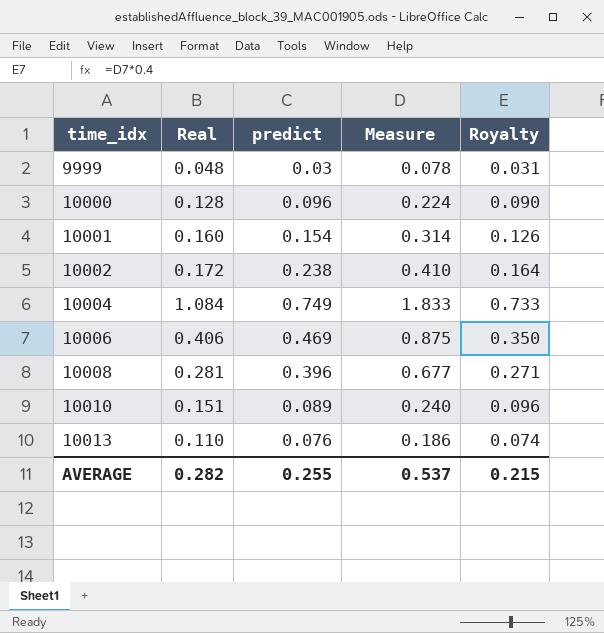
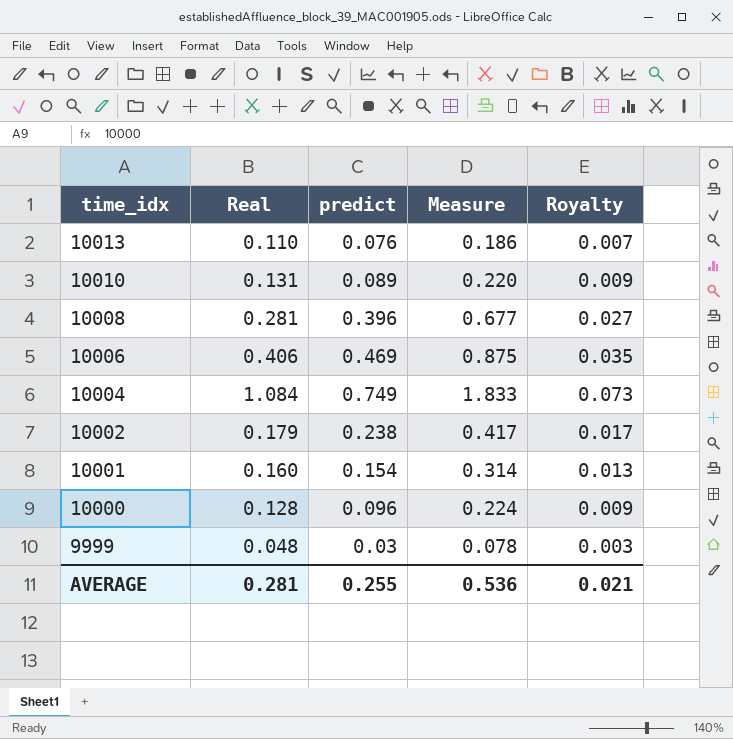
row order: time_idx ascending -> time_idx descending
column Royalty | formula: [Measure] * 0.4 -> [Measure] * 0.04
10010 | Real: 0.151 -> 0.131
10010 | Measure: 0.240 -> 0.220
10002 | Real: 0.172 -> 0.179
10002 | Measure: 0.410 -> 0.417
AVERAGE | Real: 0.282 -> 0.281
AVERAGE | Measure: 0.537 -> 0.536
AVERAGE | Royalty: 0.215 -> 0.021

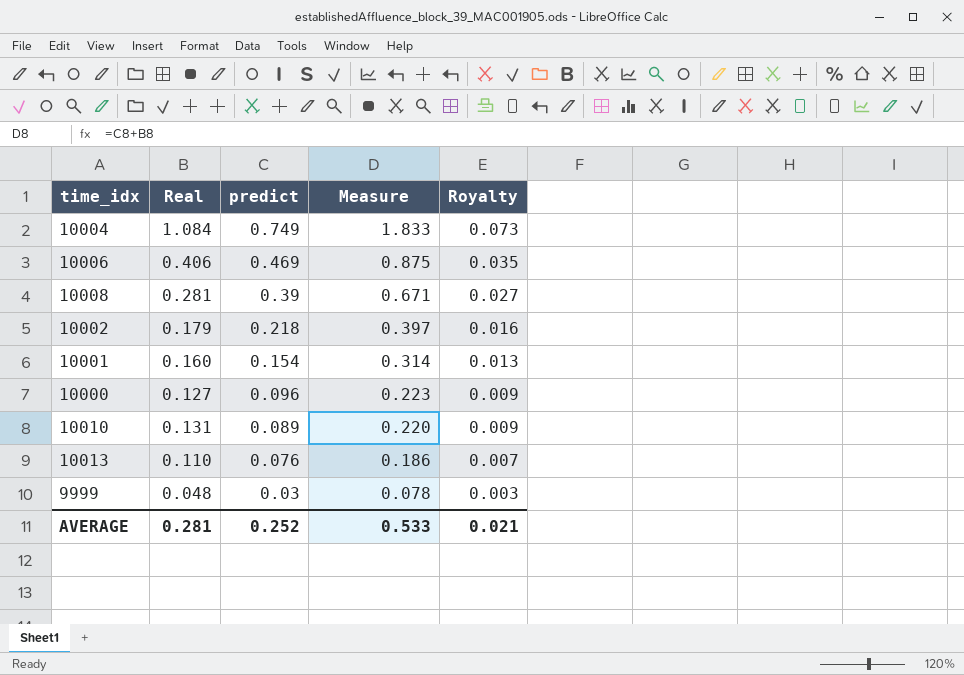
row order: time_idx descending -> predict descending
10008 | predict: 0.396 -> 0.39
10008 | Measure: 0.677 -> 0.671
10002 | predict: 0.238 -> 0.218
10002 | Measure: 0.417 -> 0.397
10002 | Royalty: 0.017 -> 0.016
10000 | Real: 0.128 -> 0.127
10000 | Measure: 0.224 -> 0.223
AVERAGE | predict: 0.255 -> 0.252
AVERAGE | Measure: 0.536 -> 0.533

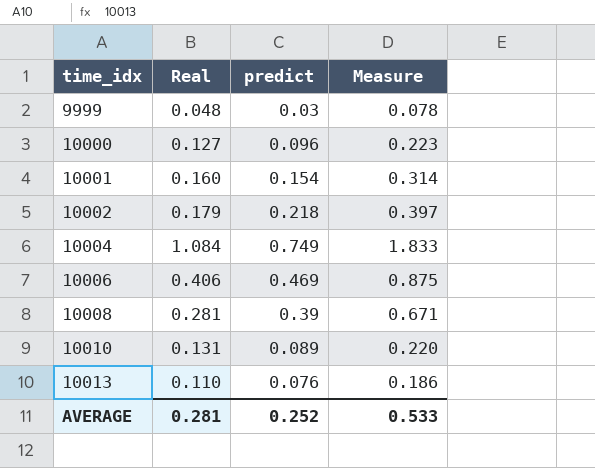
row order: predict descending -> time_idx ascending
column Royalty | formula: [Measure] * 0.04 -> none

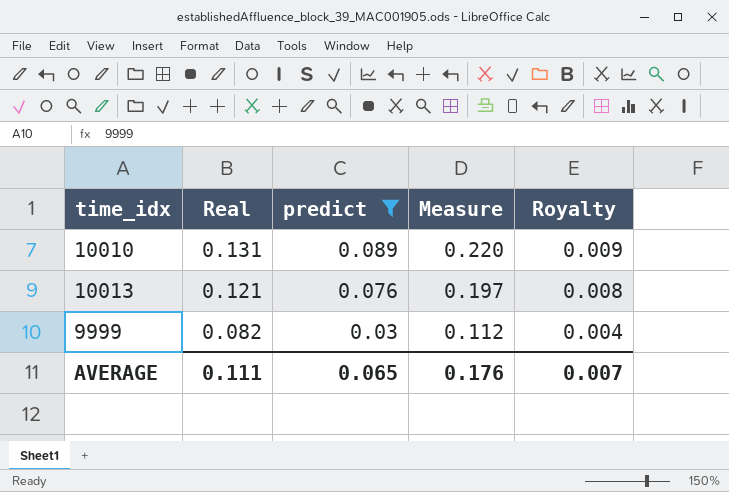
filter: none -> predict <= 0.089
row order: time_idx ascending -> Real descending
column Royalty | formula: none -> [Measure] * 0.04
10013 | Real: 0.110 -> 0.121
10013 | Measure: 0.186 -> 0.197
9999 | Real: 0.048 -> 0.082
9999 | Measure: 0.078 -> 0.112
AVERAGE | Real: 0.281 -> 0.111
AVERAGE | predict: 0.252 -> 0.065
AVERAGE | Measure: 0.533 -> 0.176

